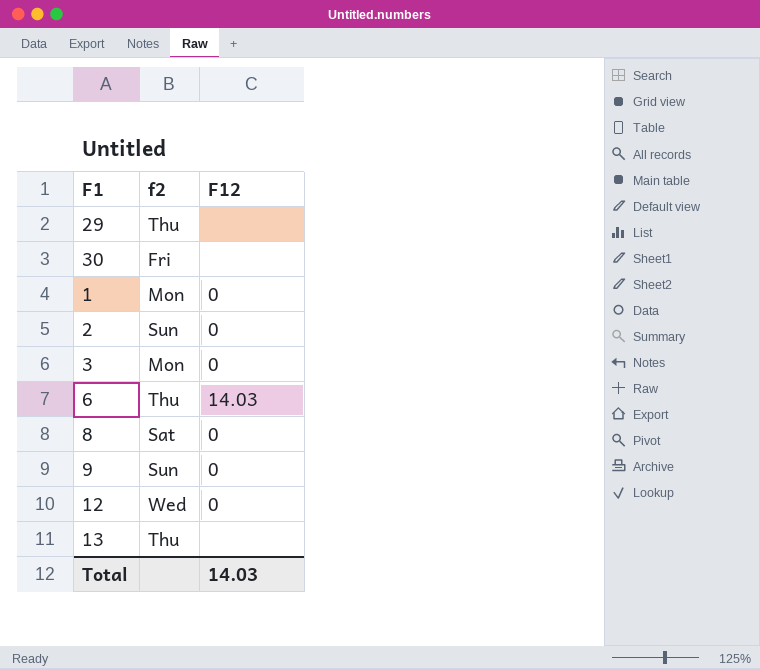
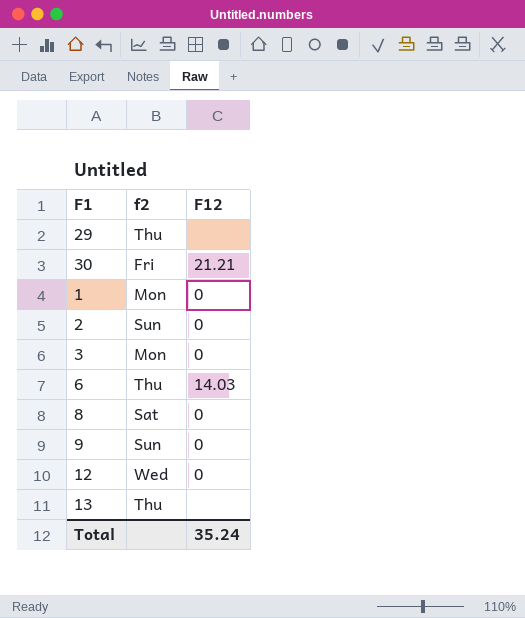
30 | F12: none -> 21.21
Total | F12: 14.03 -> 35.24

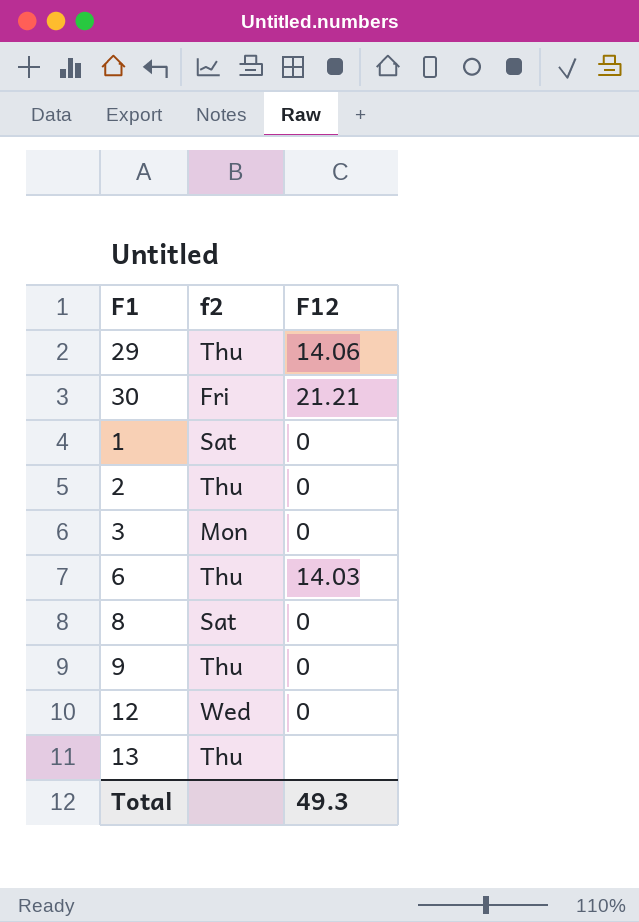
29 | F12: none -> 14.06
1 | f2: Mon -> Sat
2 | f2: Sun -> Thu
9 | f2: Sun -> Thu
Total | F12: 35.24 -> 49.3

